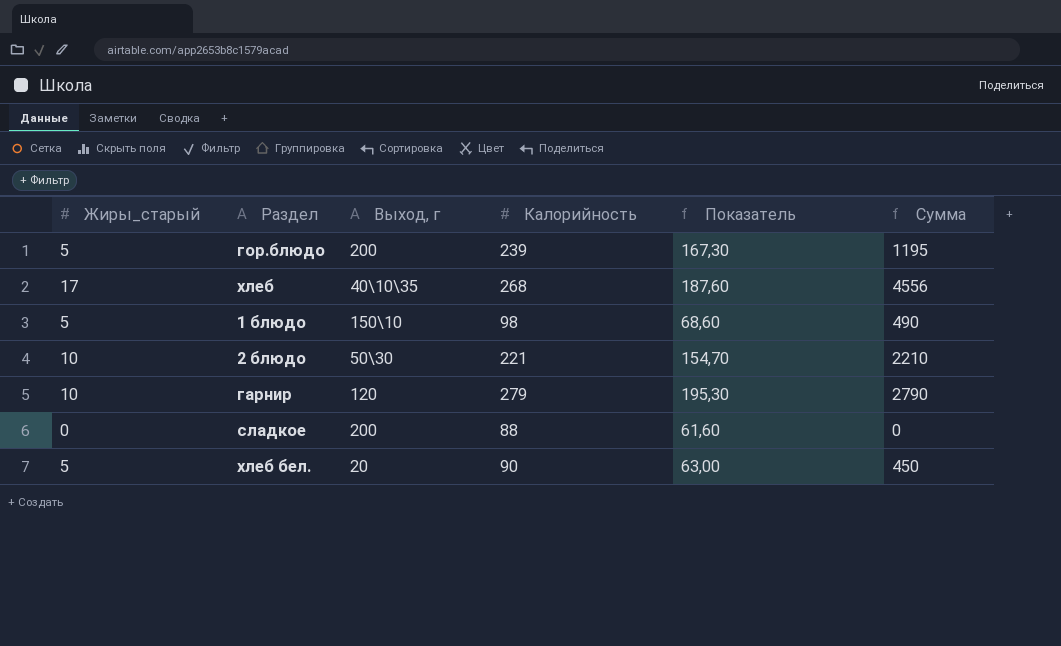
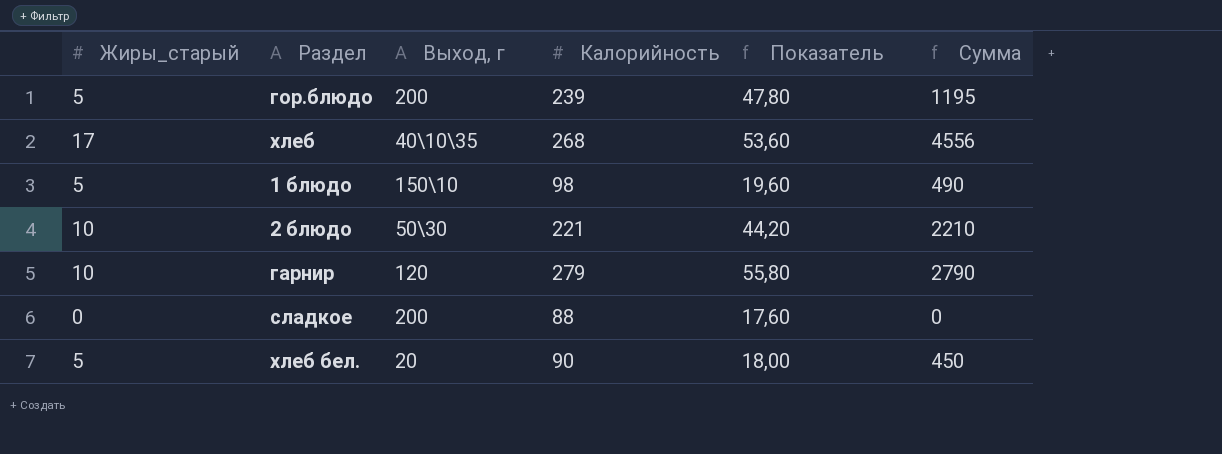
column Показатель | formula: [Калорийность] * 0,7 -> [Калорийность] * 0,2

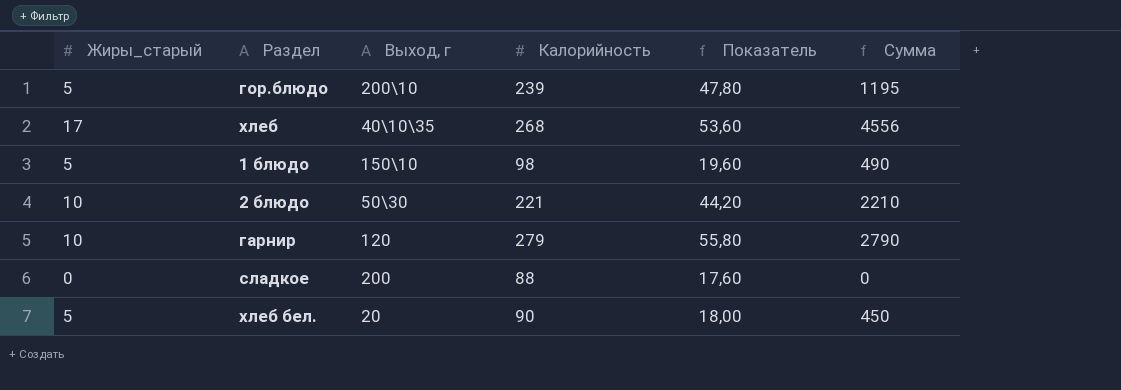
гор.блюдо | Выход, г: 200 -> 200\10

